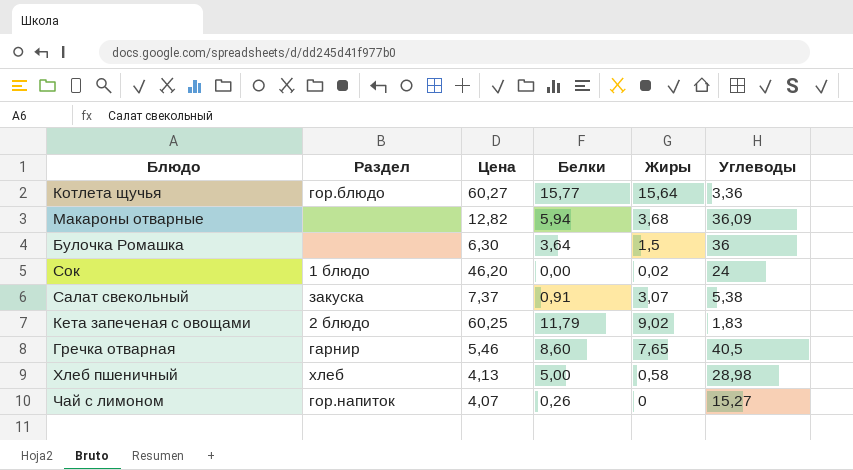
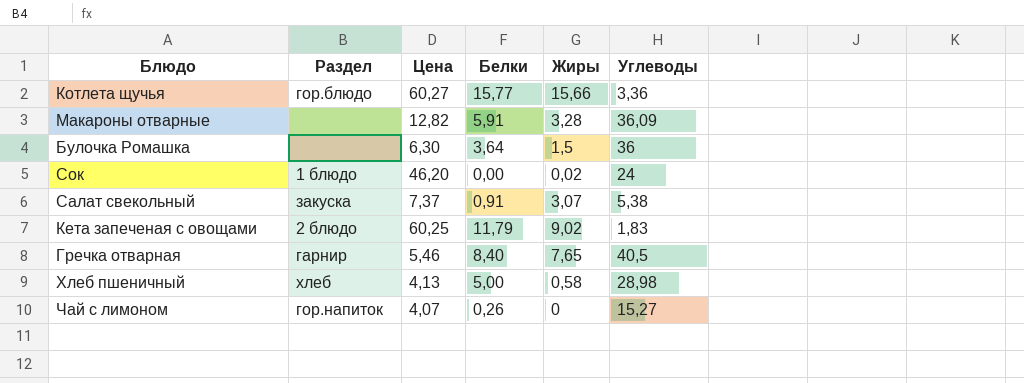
Котлета щучья | Жиры: 15,64 -> 15,66
Макароны отварные | Белки: 5,94 -> 5,91
Макароны отварные | Жиры: 3,68 -> 3,28
Гречка отварная | Белки: 8,60 -> 8,40

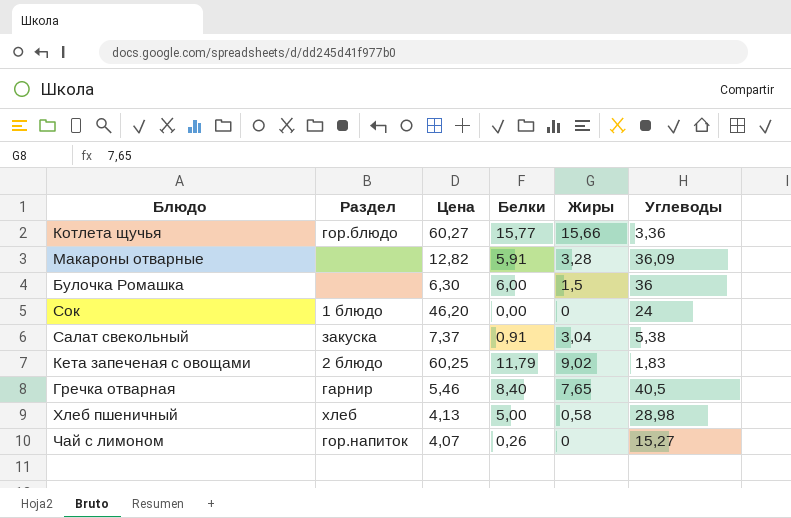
Булочка Ромашка | Белки: 3,64 -> 6,00
Сок | Жиры: 0,02 -> 0
Салат свекольный | Жиры: 3,07 -> 3,04

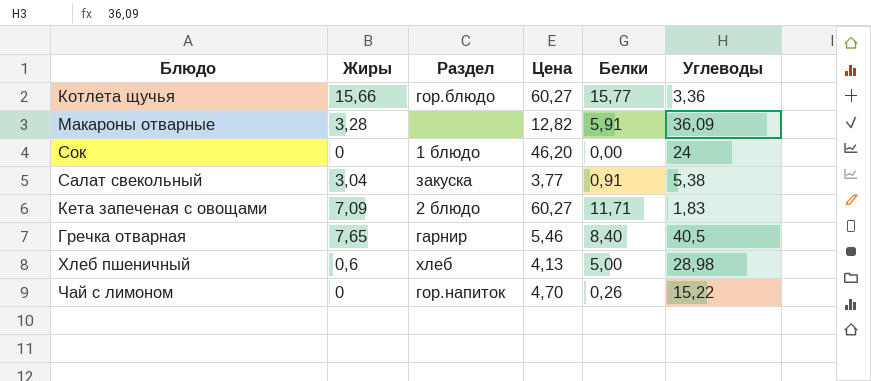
column Жиры | position: 5 -> 2
row Булочка Ромашка: none | 6,30 | 6,00 | 1,5 | 36 -> none
Салат свекольный | Цена: 7,37 -> 3,77
Кета запеченая с овощами | Жиры: 9,02 -> 7,09
Кета запеченая с овощами | Цена: 60,25 -> 60,27
Кета запеченая с овощами | Белки: 11,79 -> 11,71
Хлеб пшеничный | Жиры: 0,58 -> 0,6
Чай с лимоном | Цена: 4,07 -> 4,70
Чай с лимоном | Углеводы: 15,27 -> 15,22

